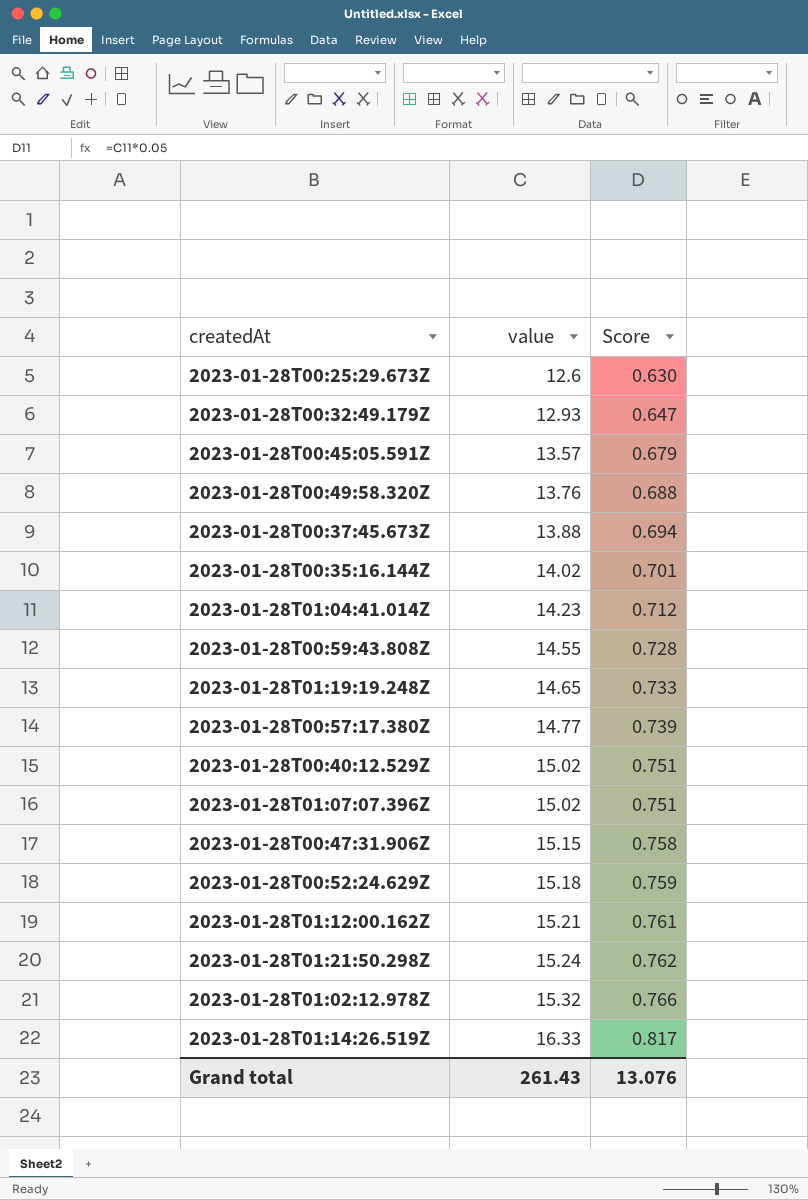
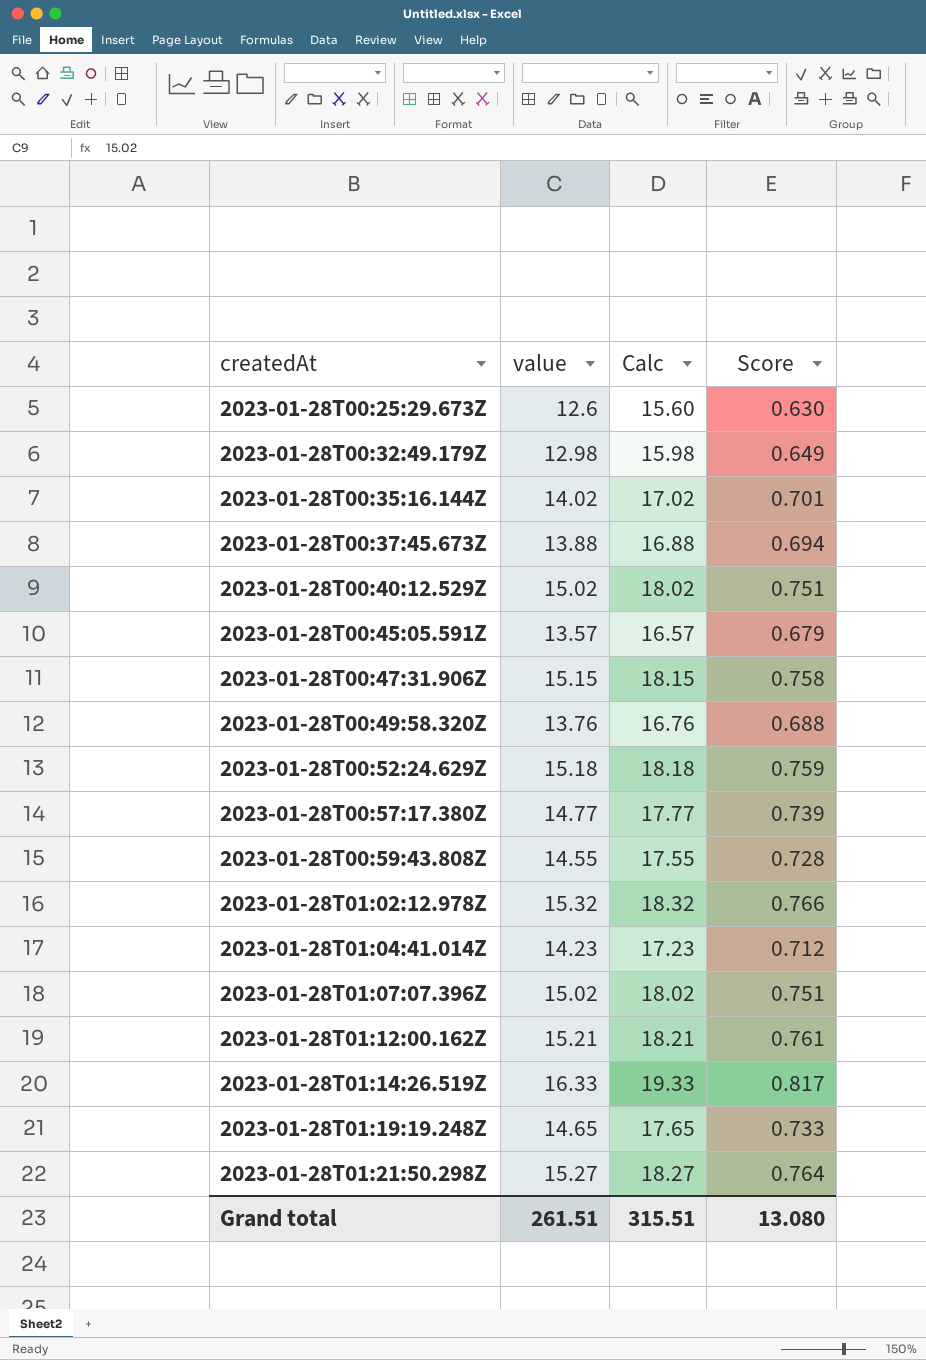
row order: value ascending -> createdAt ascending
column Calc | formula: none -> [value] + 3
2023-01-28T00:32:49.179Z | value: 12.93 -> 12.98
2023-01-28T00:32:49.179Z | Score: 0.647 -> 0.649
2023-01-28T01:21:50.298Z | value: 15.24 -> 15.27
2023-01-28T01:21:50.298Z | Score: 0.762 -> 0.764
Grand total | value: 261.43 -> 261.51
Grand total | Score: 13.076 -> 13.080

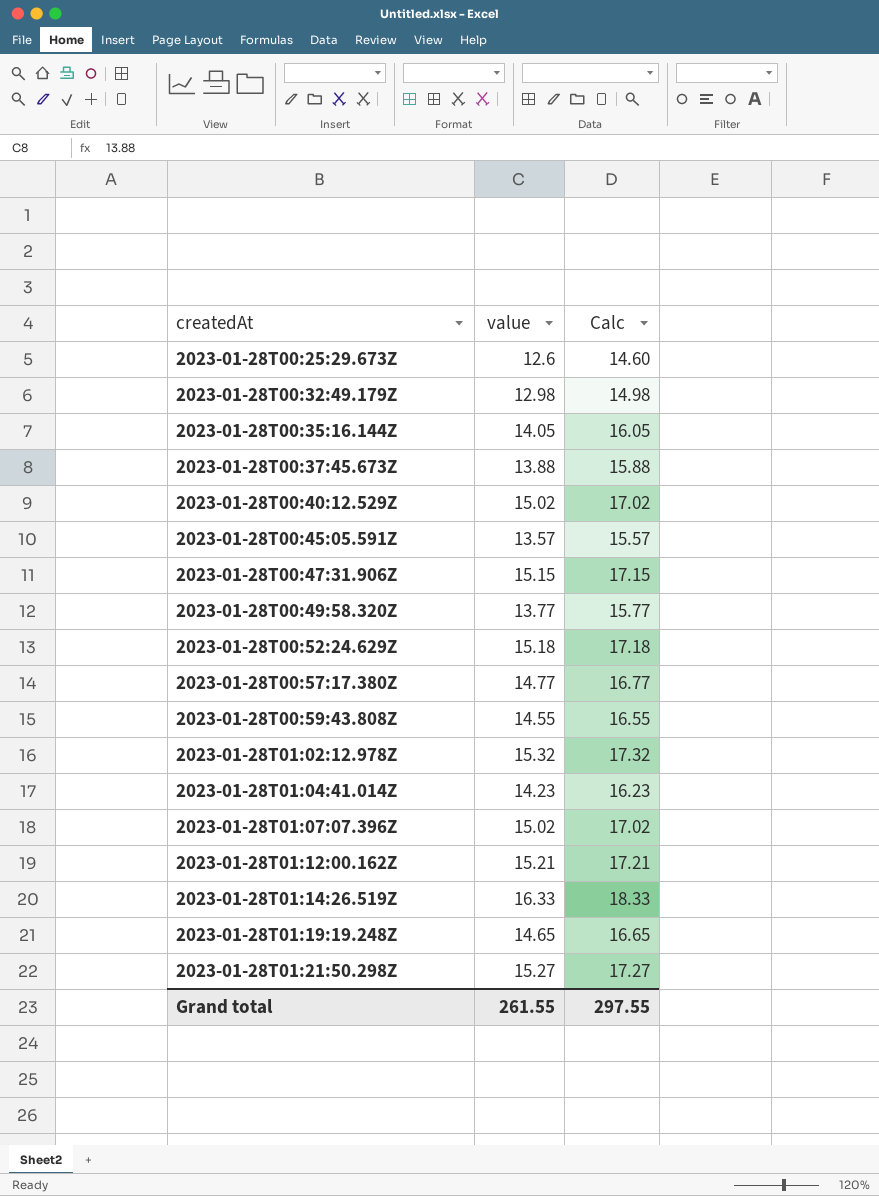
column Score | formula: [value] * 0.05 -> none
column Calc | formula: [value] + 3 -> [value] + 2
2023-01-28T00:35:16.144Z | value: 14.02 -> 14.05
2023-01-28T00:49:58.320Z | value: 13.76 -> 13.77
Grand total | value: 261.51 -> 261.55
Grand total | Calc: 315.51 -> 297.55

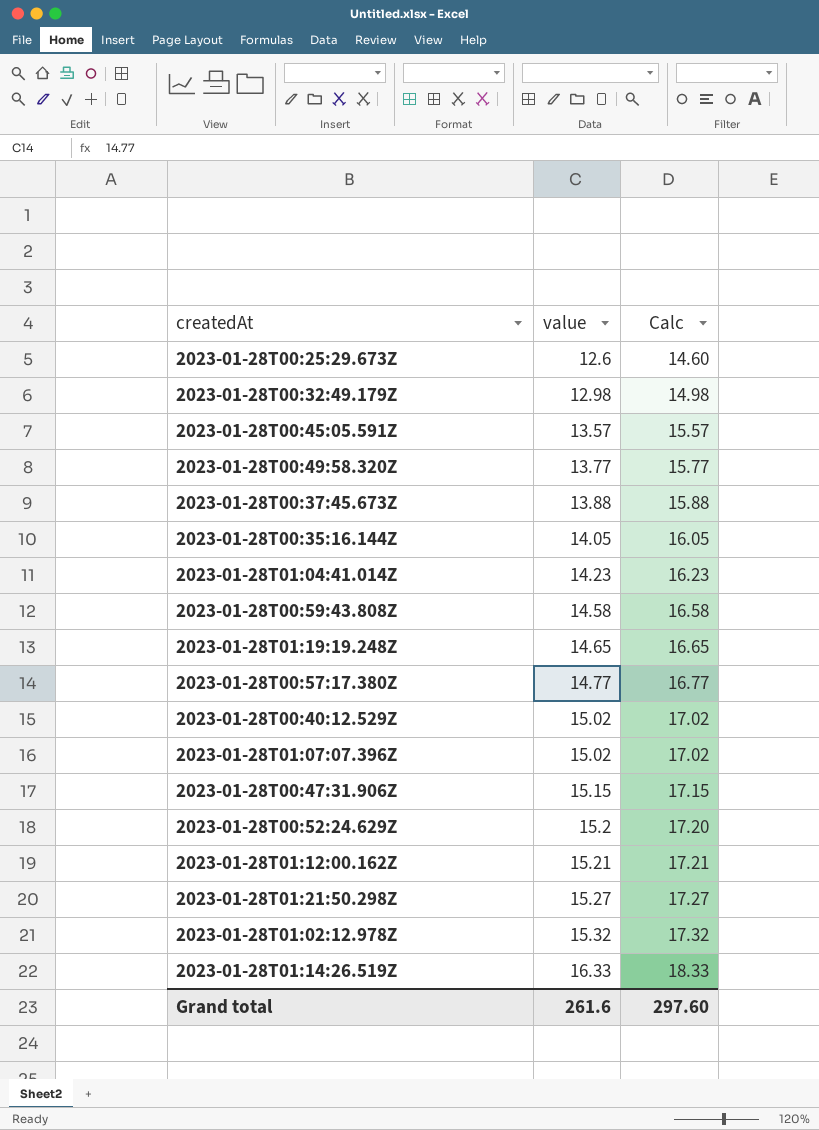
row order: createdAt ascending -> value ascending
2023-01-28T00:59:43.808Z | value: 14.55 -> 14.58
2023-01-28T00:59:43.808Z | Calc: 16.55 -> 16.58
2023-01-28T00:52:24.629Z | value: 15.18 -> 15.2
2023-01-28T00:52:24.629Z | Calc: 17.18 -> 17.20
Grand total | value: 261.55 -> 261.6
Grand total | Calc: 297.55 -> 297.60

